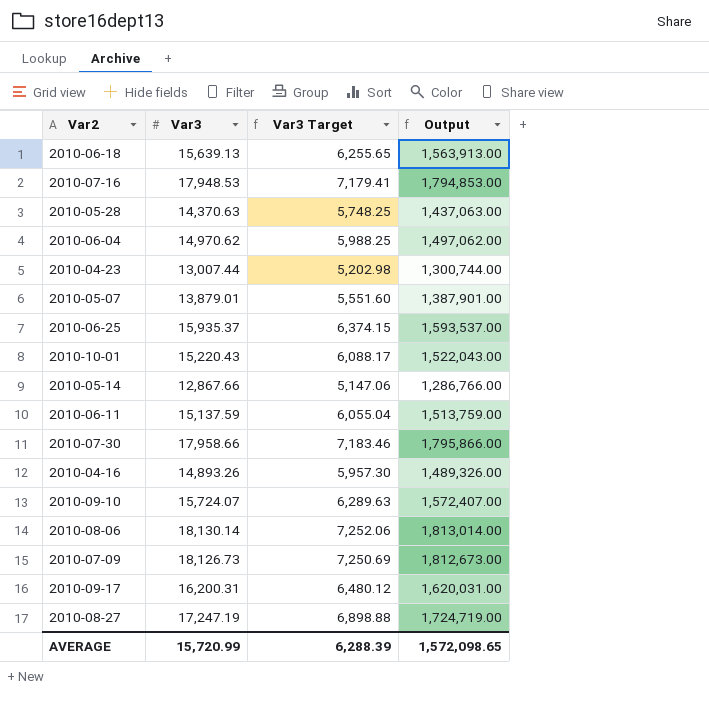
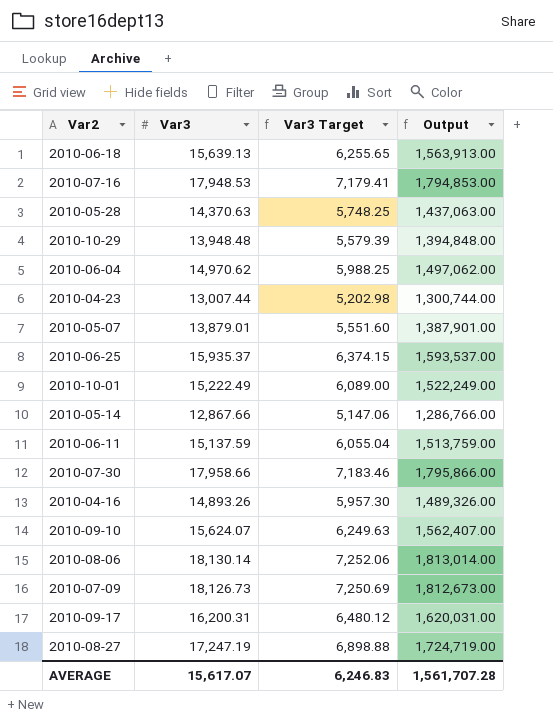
row 2010-10-29: none -> 13,948.48 | 5,579.39 | 1,394,848.00
2010-10-01 | Var3: 15,220.43 -> 15,222.49
2010-10-01 | Var3 Target: 6,088.17 -> 6,089.00
2010-10-01 | Output: 1,522,043.00 -> 1,522,249.00
2010-09-10 | Var3: 15,724.07 -> 15,624.07
2010-09-10 | Var3 Target: 6,289.63 -> 6,249.63
2010-09-10 | Output: 1,572,407.00 -> 1,562,407.00
AVERAGE | Var3: 15,720.99 -> 15,617.07
AVERAGE | Var3 Target: 6,288.39 -> 6,246.83
AVERAGE | Output: 1,572,098.65 -> 1,561,707.28

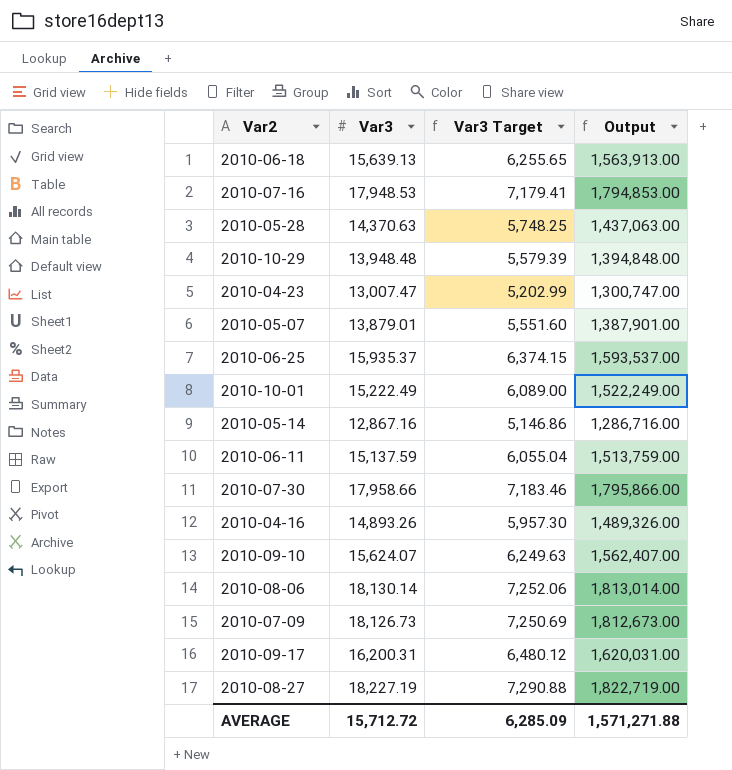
row 2010-06-04: 14,970.62 | 5,988.25 | 1,497,062.00 -> none
2010-04-23 | Var3: 13,007.44 -> 13,007.47
2010-04-23 | Var3 Target: 5,202.98 -> 5,202.99
2010-04-23 | Output: 1,300,744.00 -> 1,300,747.00
2010-05-14 | Var3: 12,867.66 -> 12,867.16
2010-05-14 | Var3 Target: 5,147.06 -> 5,146.86
2010-05-14 | Output: 1,286,766.00 -> 1,286,716.00
2010-08-27 | Var3: 17,247.19 -> 18,227.19
2010-08-27 | Var3 Target: 6,898.88 -> 7,290.88
2010-08-27 | Output: 1,724,719.00 -> 1,822,719.00
AVERAGE | Var3: 15,617.07 -> 15,712.72
AVERAGE | Var3 Target: 6,246.83 -> 6,285.09
AVERAGE | Output: 1,561,707.28 -> 1,571,271.88

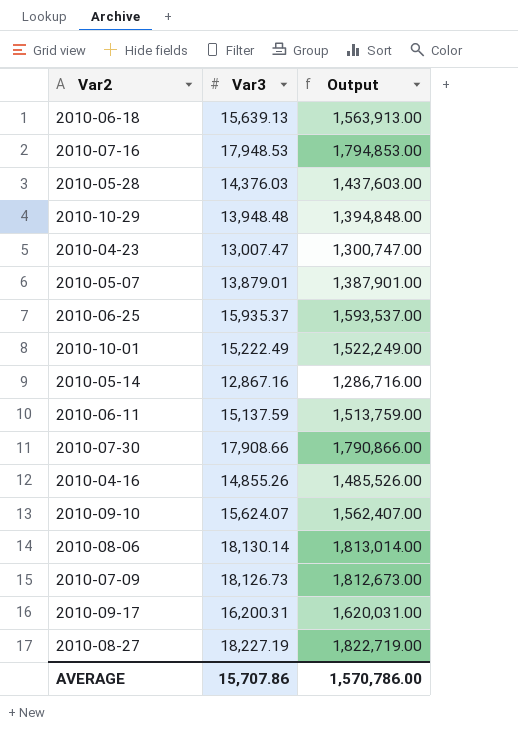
column Var3 Target | formula: [Var3] * 0.4 -> none
2010-05-28 | Var3: 14,370.63 -> 14,376.03
2010-05-28 | Output: 1,437,063.00 -> 1,437,603.00
2010-07-30 | Var3: 17,958.66 -> 17,908.66
2010-07-30 | Output: 1,795,866.00 -> 1,790,866.00
2010-04-16 | Var3: 14,893.26 -> 14,855.26
2010-04-16 | Output: 1,489,326.00 -> 1,485,526.00
AVERAGE | Var3: 15,712.72 -> 15,707.86
AVERAGE | Output: 1,571,271.88 -> 1,570,786.00

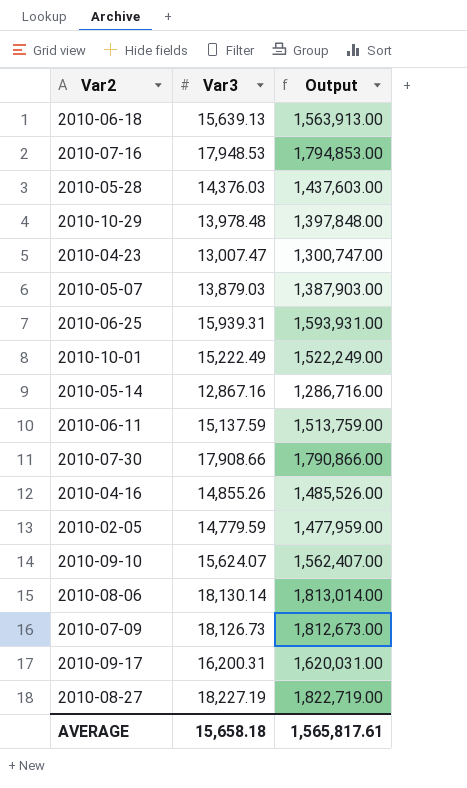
2010-10-29 | Var3: 13,948.48 -> 13,978.48
2010-10-29 | Output: 1,394,848.00 -> 1,397,848.00
2010-05-07 | Var3: 13,879.01 -> 13,879.03
2010-05-07 | Output: 1,387,901.00 -> 1,387,903.00
2010-06-25 | Var3: 15,935.37 -> 15,939.31
2010-06-25 | Output: 1,593,537.00 -> 1,593,931.00
row 2010-02-05: none -> 14,779.59 | 1,477,959.00
AVERAGE | Var3: 15,707.86 -> 15,658.18
AVERAGE | Output: 1,570,786.00 -> 1,565,817.61

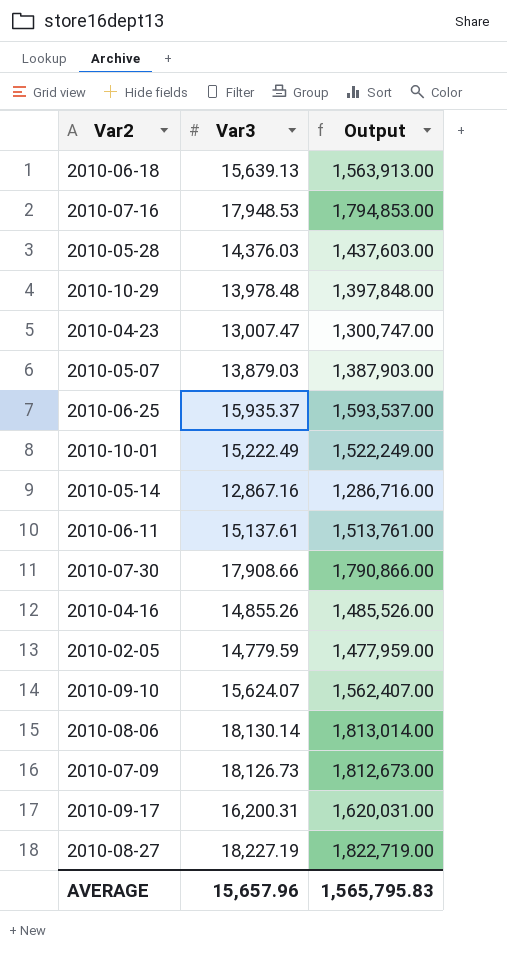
2010-06-25 | Var3: 15,939.31 -> 15,935.37
2010-06-25 | Output: 1,593,931.00 -> 1,593,537.00
2010-06-11 | Var3: 15,137.59 -> 15,137.61
2010-06-11 | Output: 1,513,759.00 -> 1,513,761.00
AVERAGE | Var3: 15,658.18 -> 15,657.96
AVERAGE | Output: 1,565,817.61 -> 1,565,795.83

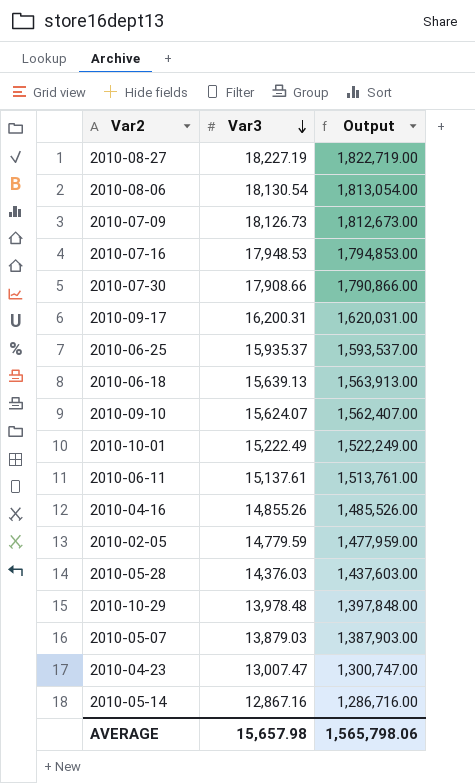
row order: none -> Var3 descending
2010-08-06 | Var3: 18,130.14 -> 18,130.54
2010-08-06 | Output: 1,813,014.00 -> 1,813,054.00
AVERAGE | Var3: 15,657.96 -> 15,657.98
AVERAGE | Output: 1,565,795.83 -> 1,565,798.06

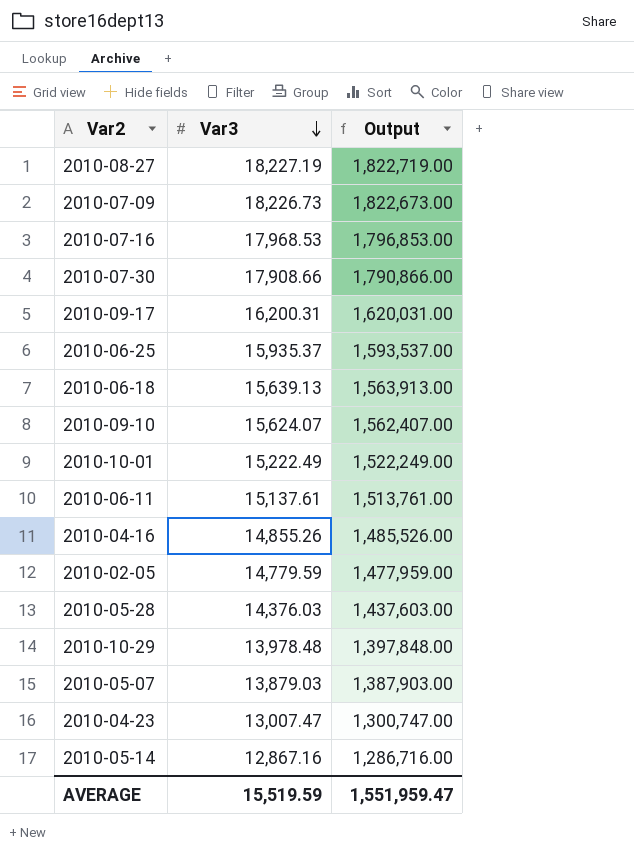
row 2010-08-06: 18,130.54 | 1,813,054.00 -> none
2010-07-09 | Var3: 18,126.73 -> 18,226.73
2010-07-09 | Output: 1,812,673.00 -> 1,822,673.00
2010-07-16 | Var3: 17,948.53 -> 17,968.53
2010-07-16 | Output: 1,794,853.00 -> 1,796,853.00
AVERAGE | Var3: 15,657.98 -> 15,519.59
AVERAGE | Output: 1,565,798.06 -> 1,551,959.47

